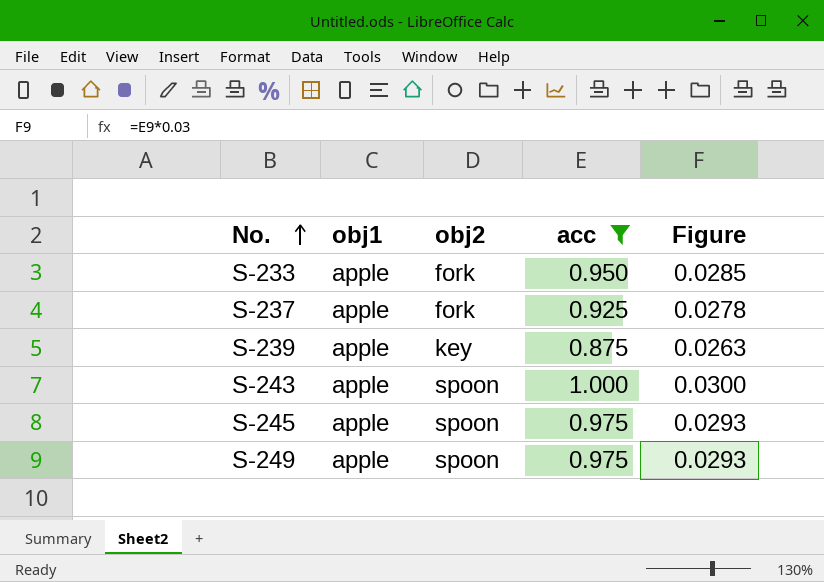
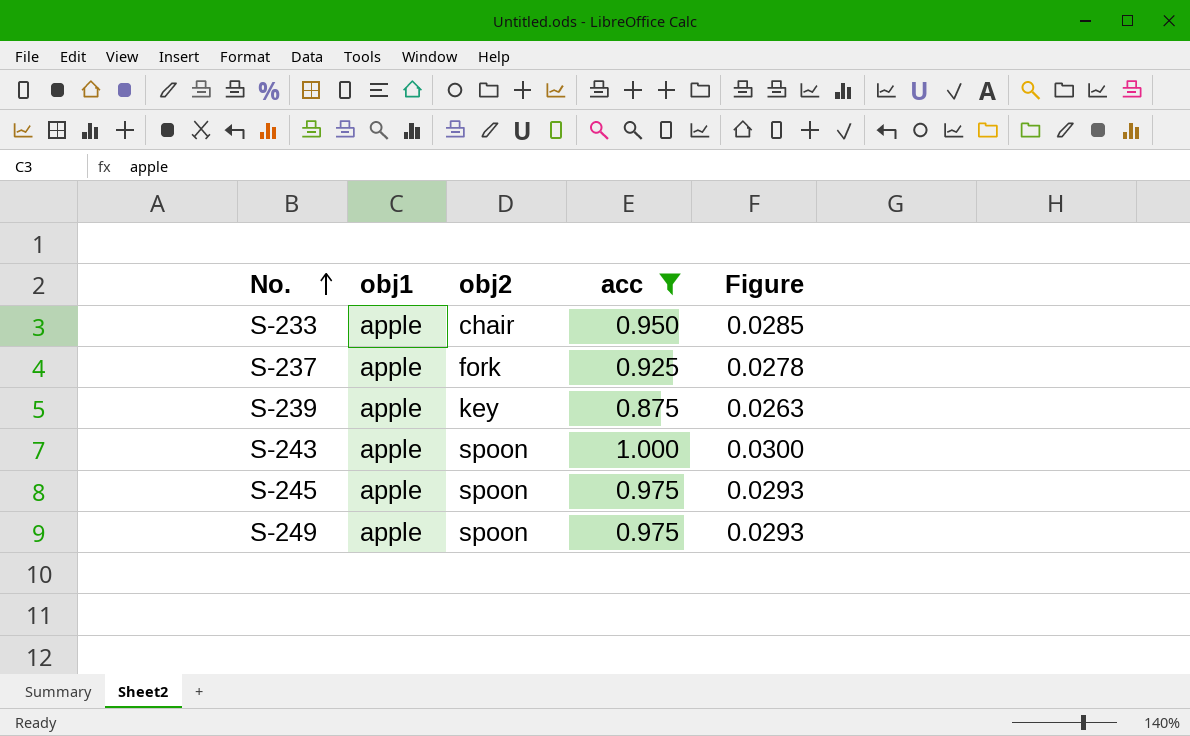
S-233 | obj2: fork -> chair

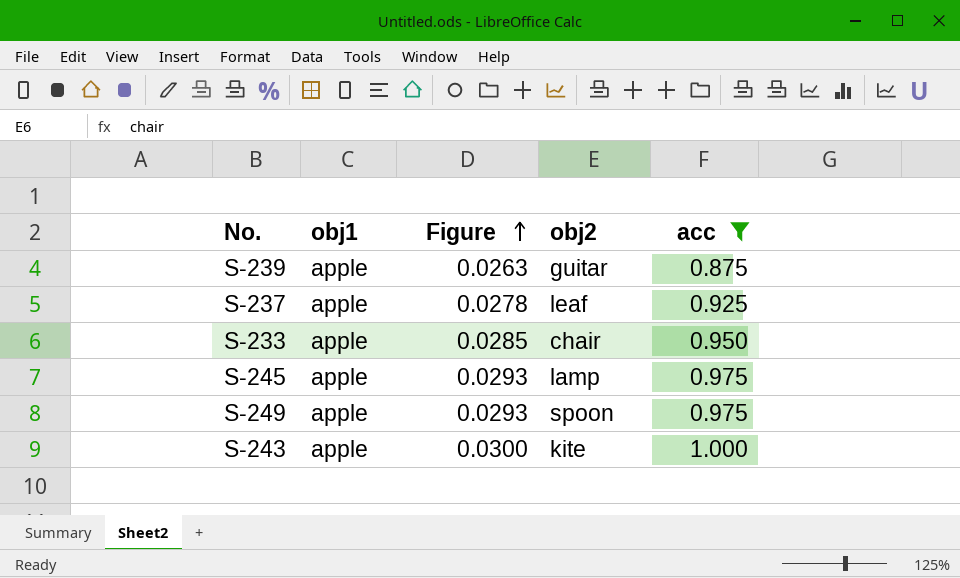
row order: No. ascending -> Figure ascending
column Figure | position: 5 -> 3
S-239 | obj2: key -> guitar
S-237 | obj2: fork -> leaf
S-245 | obj2: spoon -> lamp
S-243 | obj2: spoon -> kite

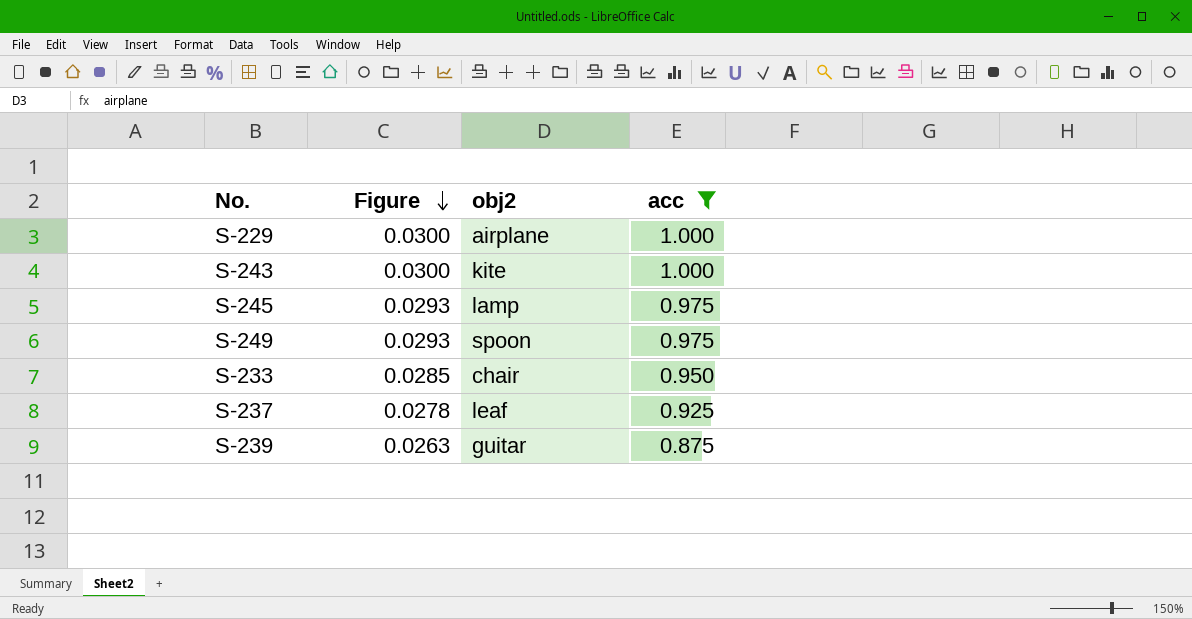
row order: Figure ascending -> Figure descending
column obj1 | position: 2 -> none
row S-229: none -> 0.0300 | airplane | 1.000

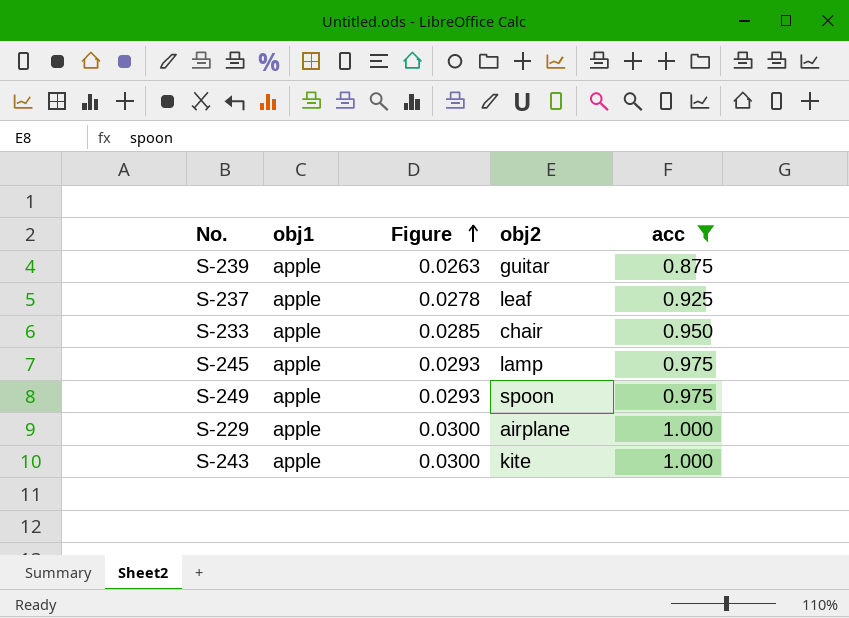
row order: Figure descending -> Figure ascending
column obj1 | position: none -> 2

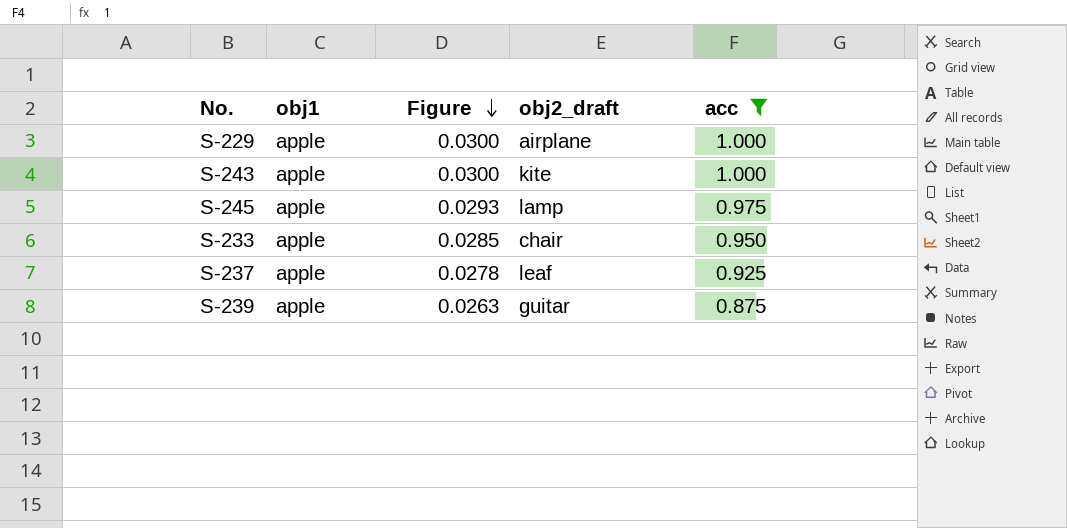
row order: Figure ascending -> Figure descending
column name: obj2 -> obj2_draft
row S-249: apple | 0.0293 | spoon | 0.975 -> none

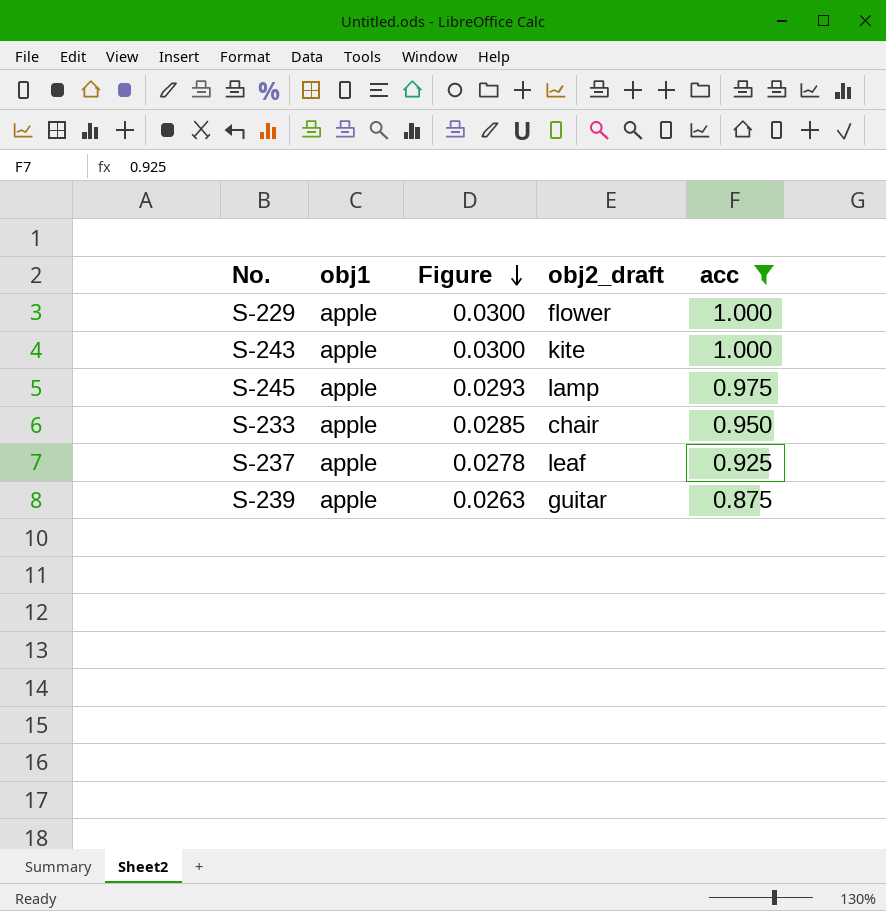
S-229 | obj2_draft: airplane -> flower

